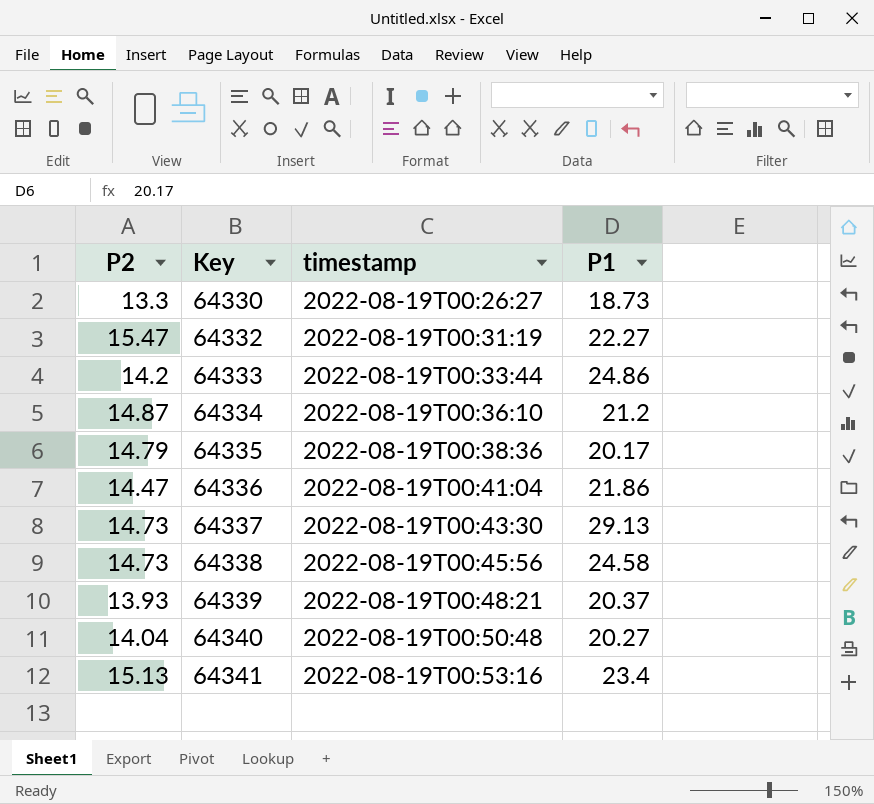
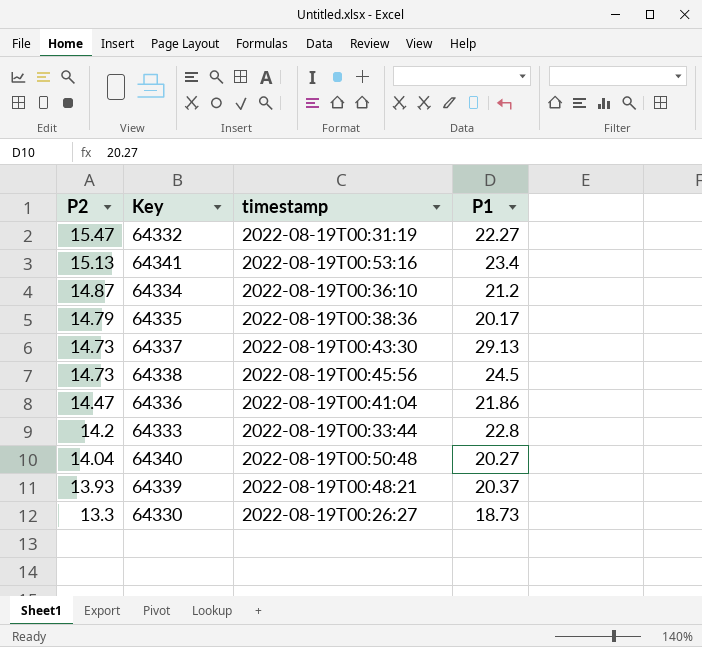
row order: Key ascending -> P2 descending
64338 | P1: 24.58 -> 24.5
64333 | P1: 24.86 -> 22.8

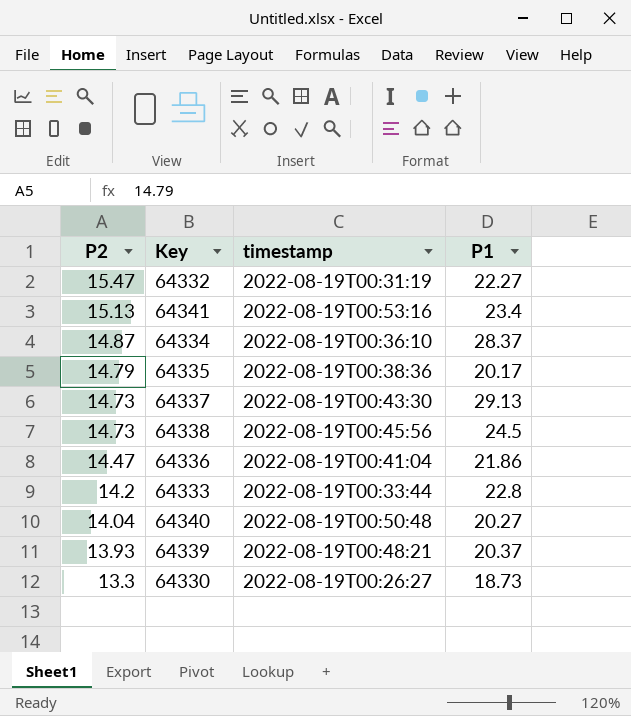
64334 | P1: 21.2 -> 28.37

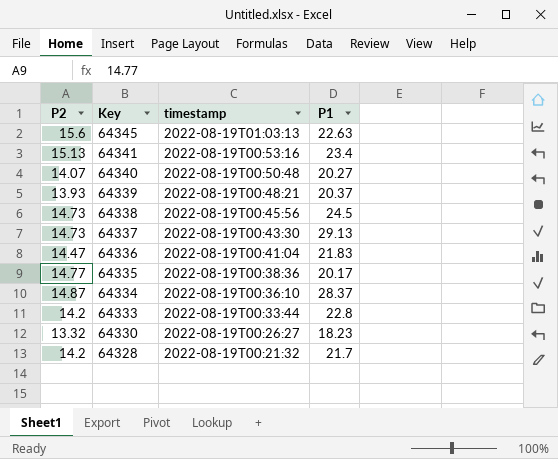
row order: P2 descending -> Key descending
row 64332: 15.47 | 2022-08-19T00:31:19 | 22.27 -> none
row 64345: none -> 15.6 | 2022-08-19T01:03:13 | 22.63
64340 | P2: 14.04 -> 14.07
64336 | P1: 21.86 -> 21.83
64335 | P2: 14.79 -> 14.77
64330 | P2: 13.3 -> 13.32
64330 | P1: 18.73 -> 18.23
row 64328: none -> 14.2 | 2022-08-19T00:21:32 | 21.7

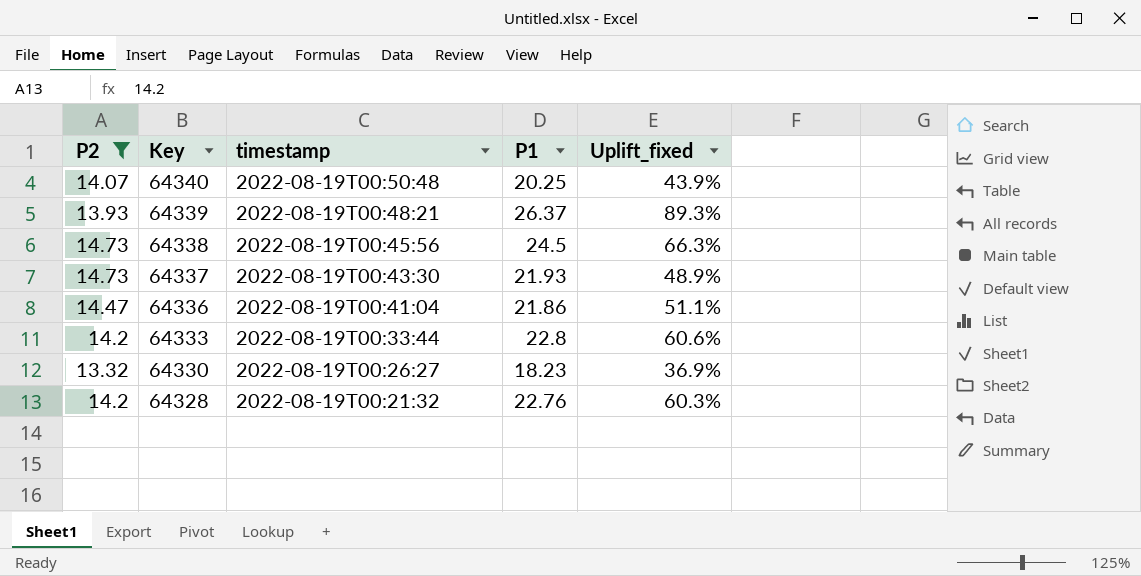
filter: none -> P2 <= 14.73
column Uplift_fixed | formula: none -> ([P1] - [P2]) / [P2]
64340 | P1: 20.27 -> 20.25
64339 | P1: 20.37 -> 26.37
64337 | P1: 29.13 -> 21.93
64336 | P1: 21.83 -> 21.86
64328 | P1: 21.7 -> 22.76

